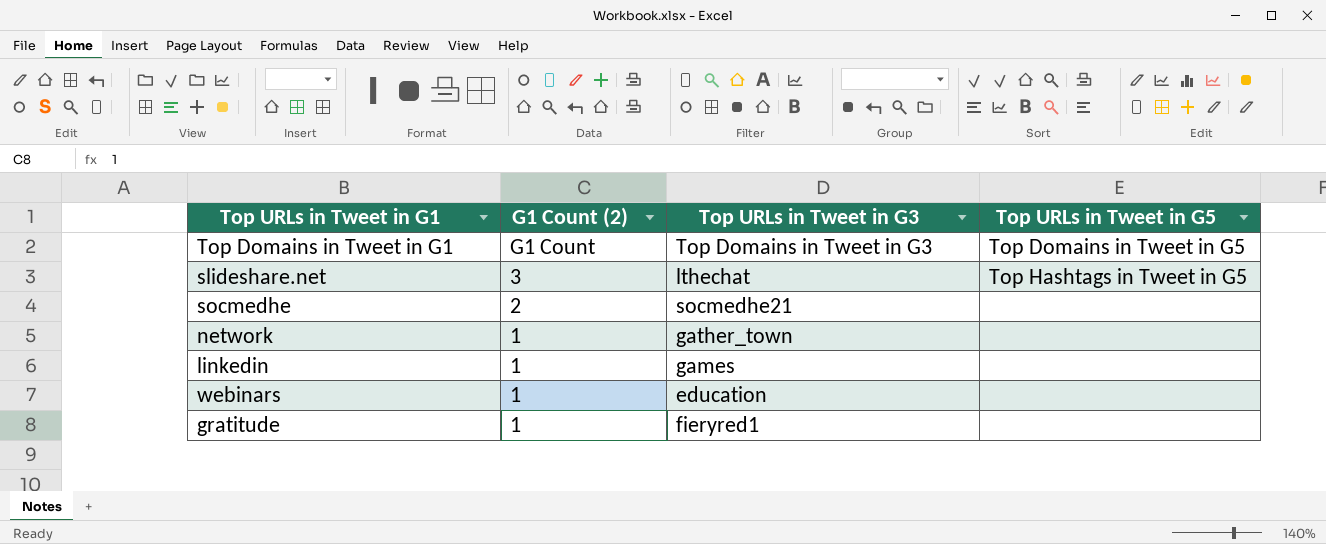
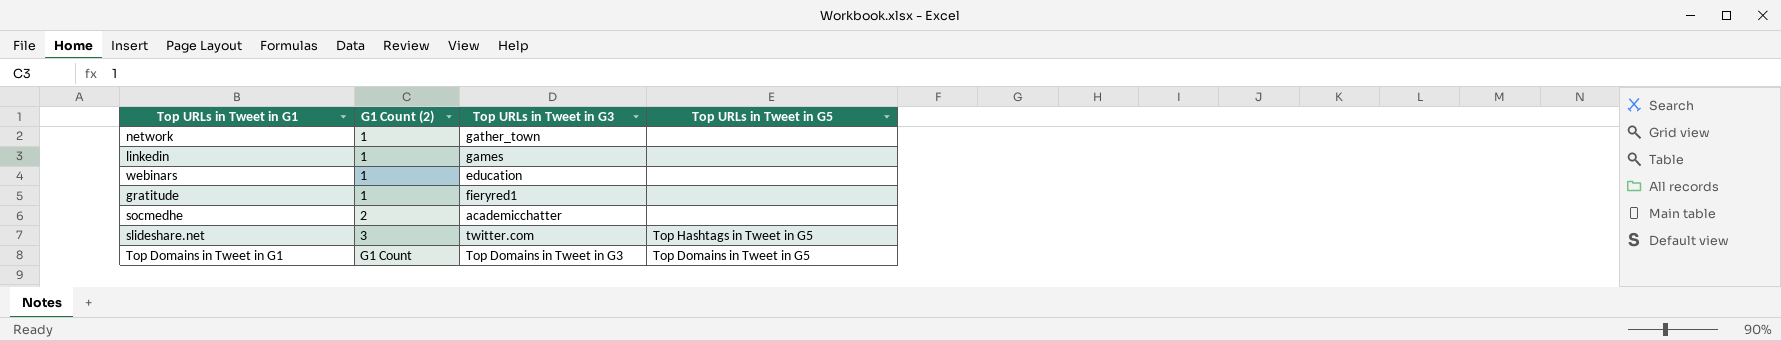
row order: G1 Count (2) descending -> G1 Count (2) ascending
socmedhe | Top URLs in Tweet in G3: socmedhe21 -> academicchatter
slideshare.net | Top URLs in Tweet in G3: lthechat -> twitter.com

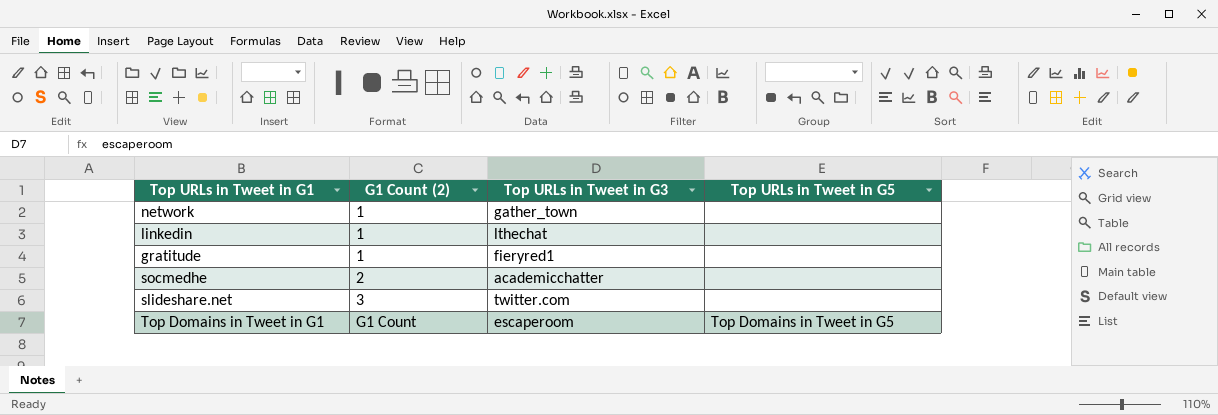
row webinars: 1 | education | none -> none
linkedin | Top URLs in Tweet in G3: games -> lthechat
slideshare.net | Top URLs in Tweet in G5: Top Hashtags in Tweet in G5 -> none
Top Domains in Tweet in G1 | Top URLs in Tweet in G3: Top Domains in Tweet in G3 -> escaperoom

